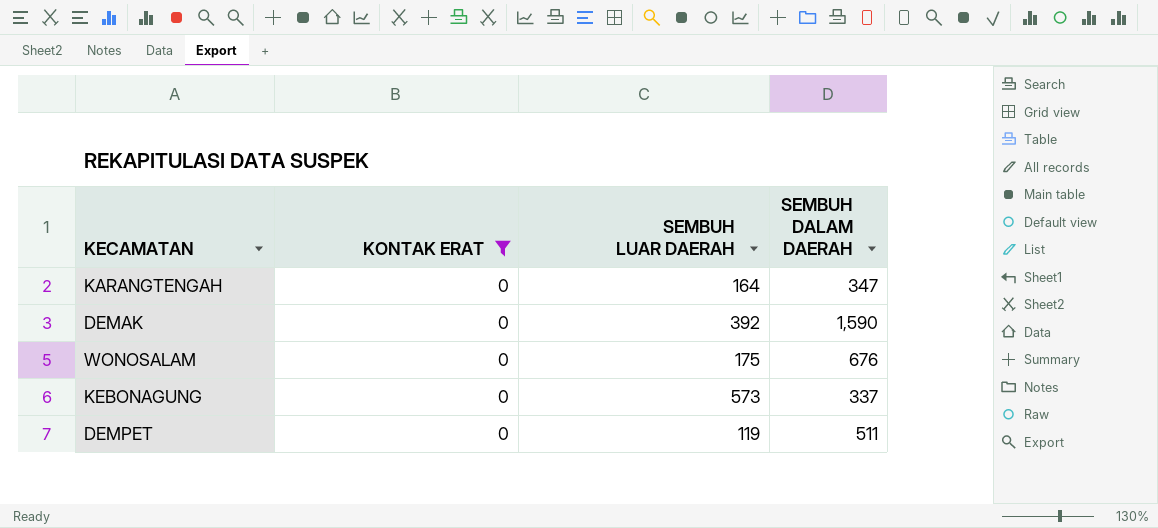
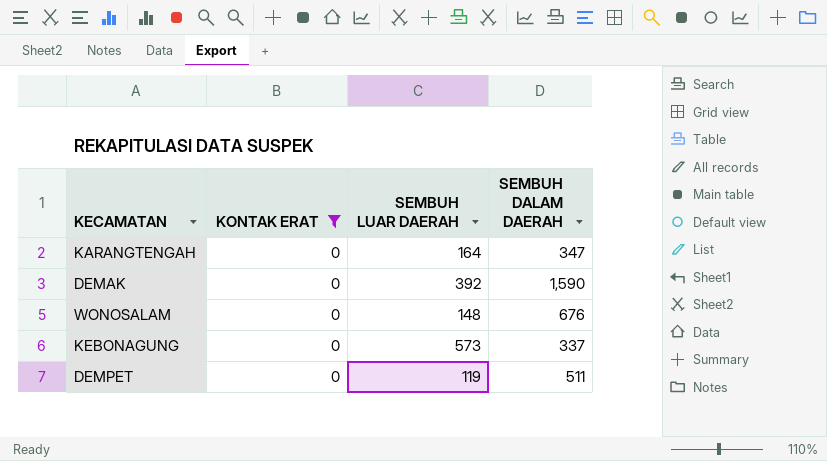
WONOSALAM | SEMBUH LUAR DAERAH: 175 -> 148

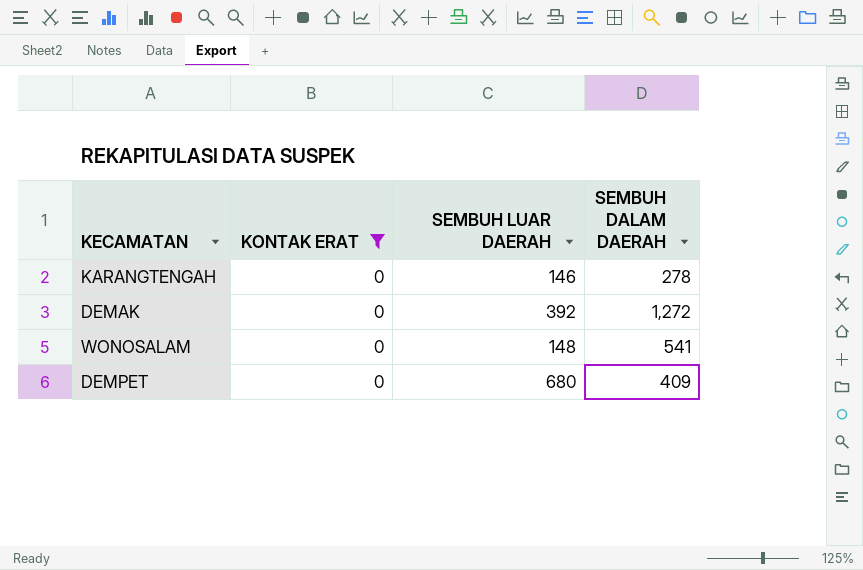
row KEBONAGUNG: 0 | 573 | 337 -> none
KARANGTENGAH | SEMBUH LUAR DAERAH: 164 -> 146
KARANGTENGAH | SEMBUH DALAM DAERAH: 347 -> 278
DEMAK | SEMBUH DALAM DAERAH: 1,590 -> 1,272
WONOSALAM | SEMBUH DALAM DAERAH: 676 -> 541
DEMPET | SEMBUH LUAR DAERAH: 119 -> 680
DEMPET | SEMBUH DALAM DAERAH: 511 -> 409

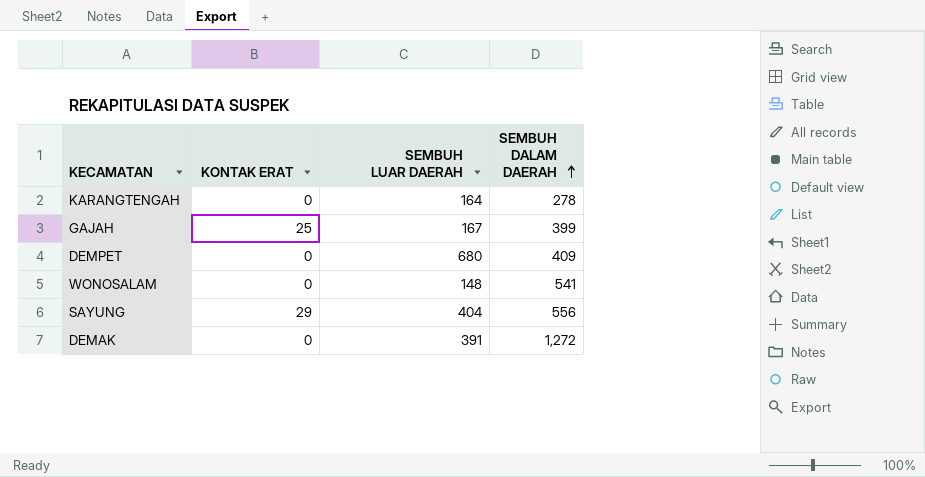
filter: KONTAK ERAT = 0 -> none
row order: none -> SEMBUH DALAM DAERAH ascending
KARANGTENGAH | SEMBUH LUAR DAERAH: 146 -> 164
DEMAK | SEMBUH LUAR DAERAH: 392 -> 391

